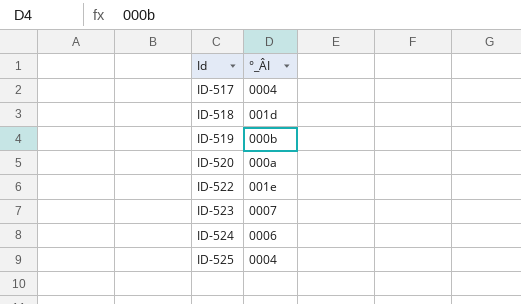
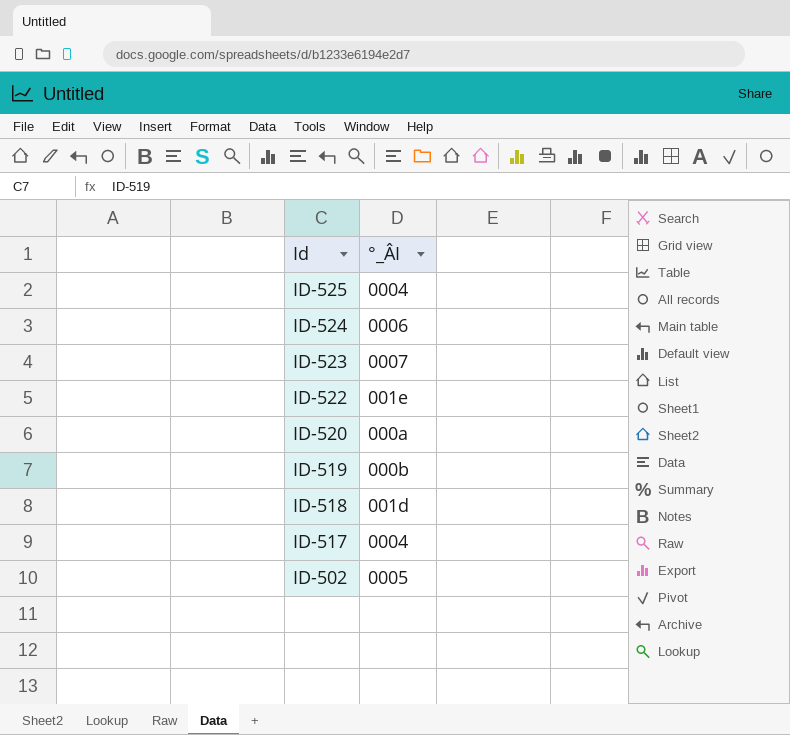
row order: Id ascending -> Id descending
row ID-502: none -> 0005

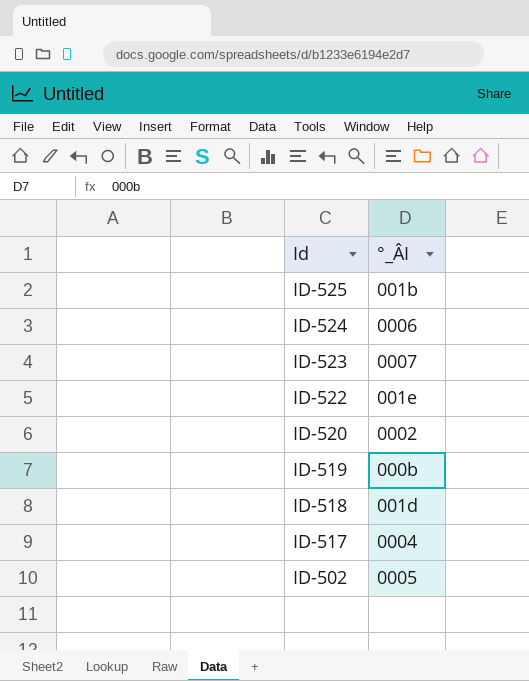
ID-525 | °_ÂI: 0004 -> 001b
ID-520 | °_ÂI: 000a -> 0002

